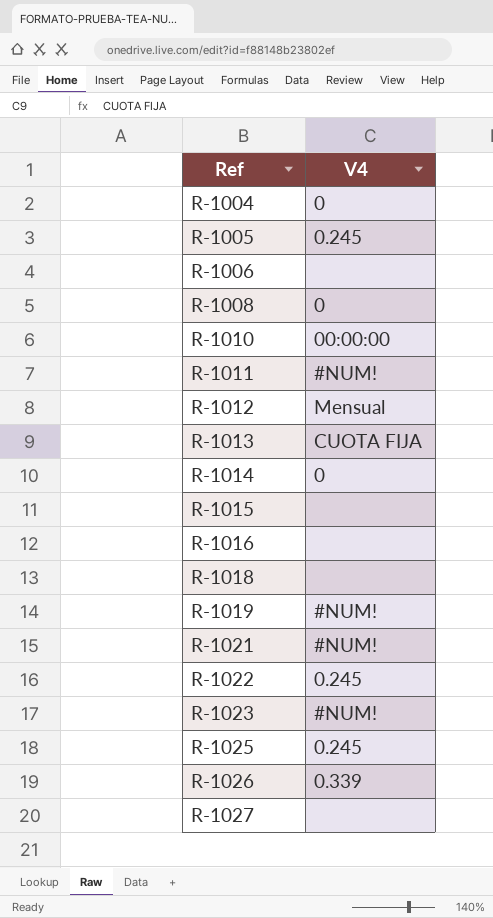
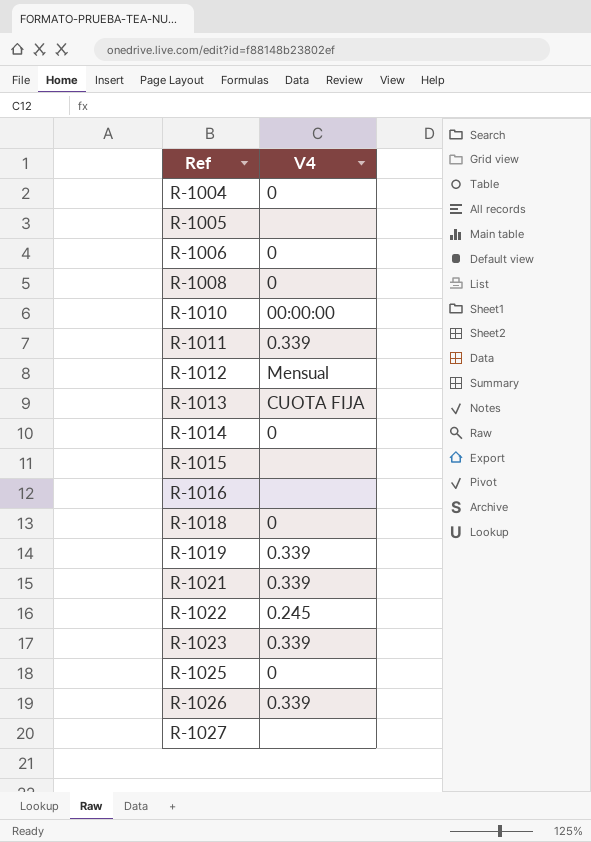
R-1005 | V4: 0.245 -> none
R-1006 | V4: none -> 0
R-1011 | V4: #NUM! -> 0.339
R-1018 | V4: none -> 0
R-1019 | V4: #NUM! -> 0.339
R-1021 | V4: #NUM! -> 0.339
R-1023 | V4: #NUM! -> 0.339
R-1025 | V4: 0.245 -> 0

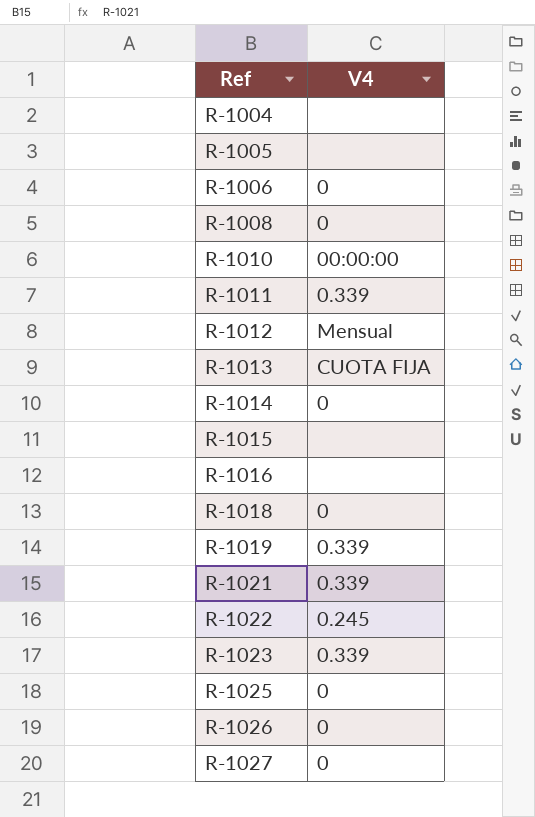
R-1004 | V4: 0 -> none
R-1026 | V4: 0.339 -> 0
R-1027 | V4: none -> 0

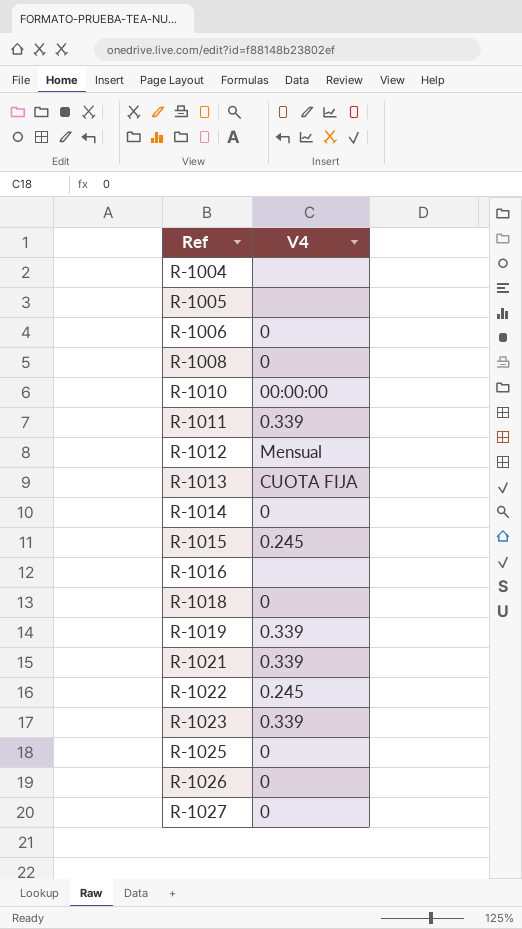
R-1015 | V4: none -> 0.245

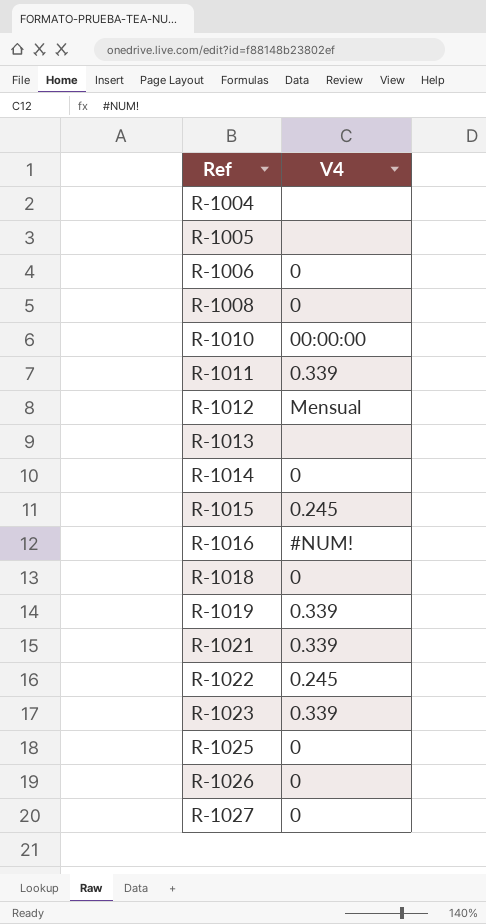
R-1013 | V4: CUOTA FIJA -> none
R-1016 | V4: none -> #NUM!

